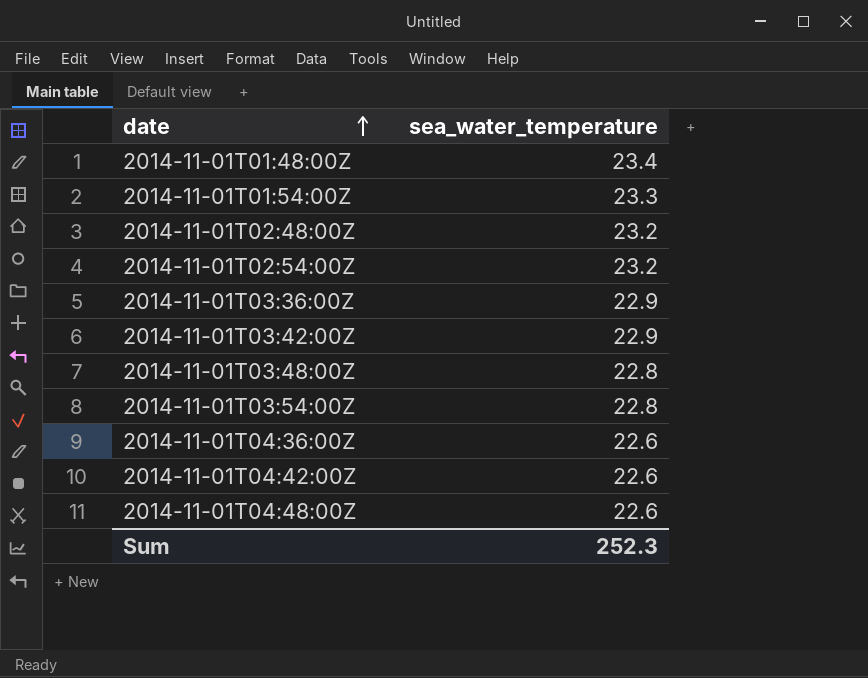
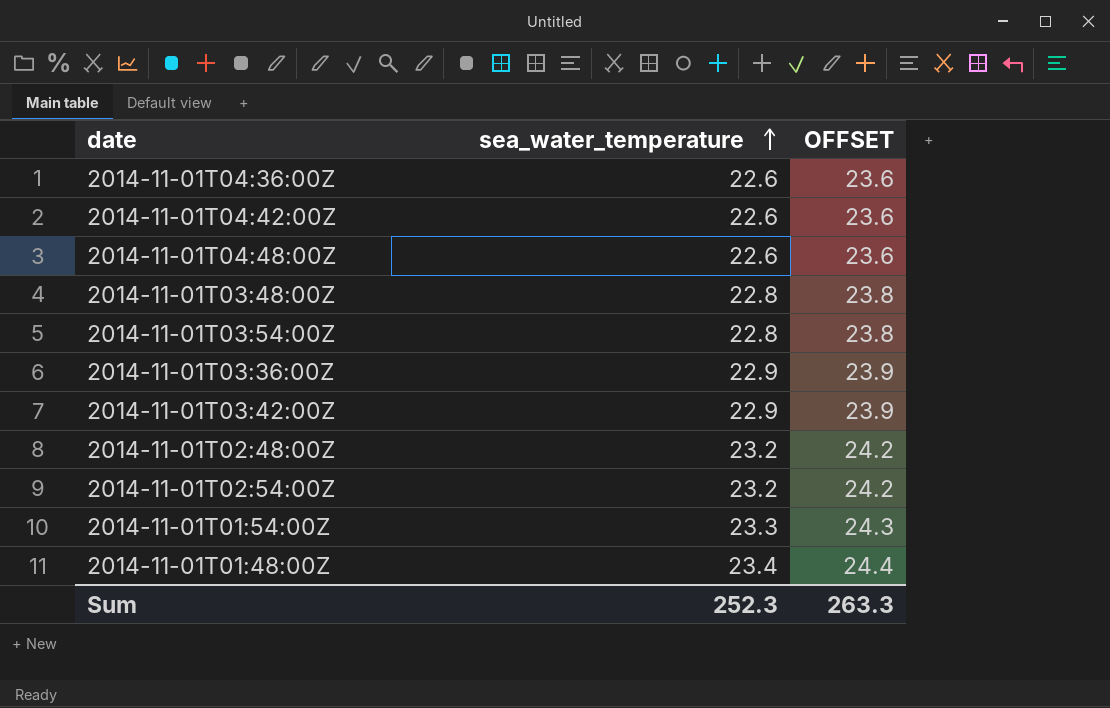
row order: date ascending -> sea_water_temperature ascending
column OFFSET | formula: none -> [sea_water_temperature] + 1

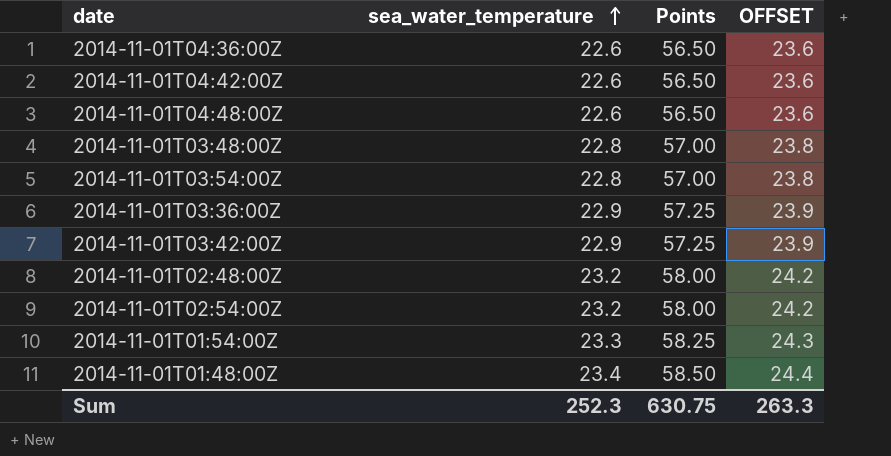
column Points | formula: none -> [sea_water_temperature] * 2.5

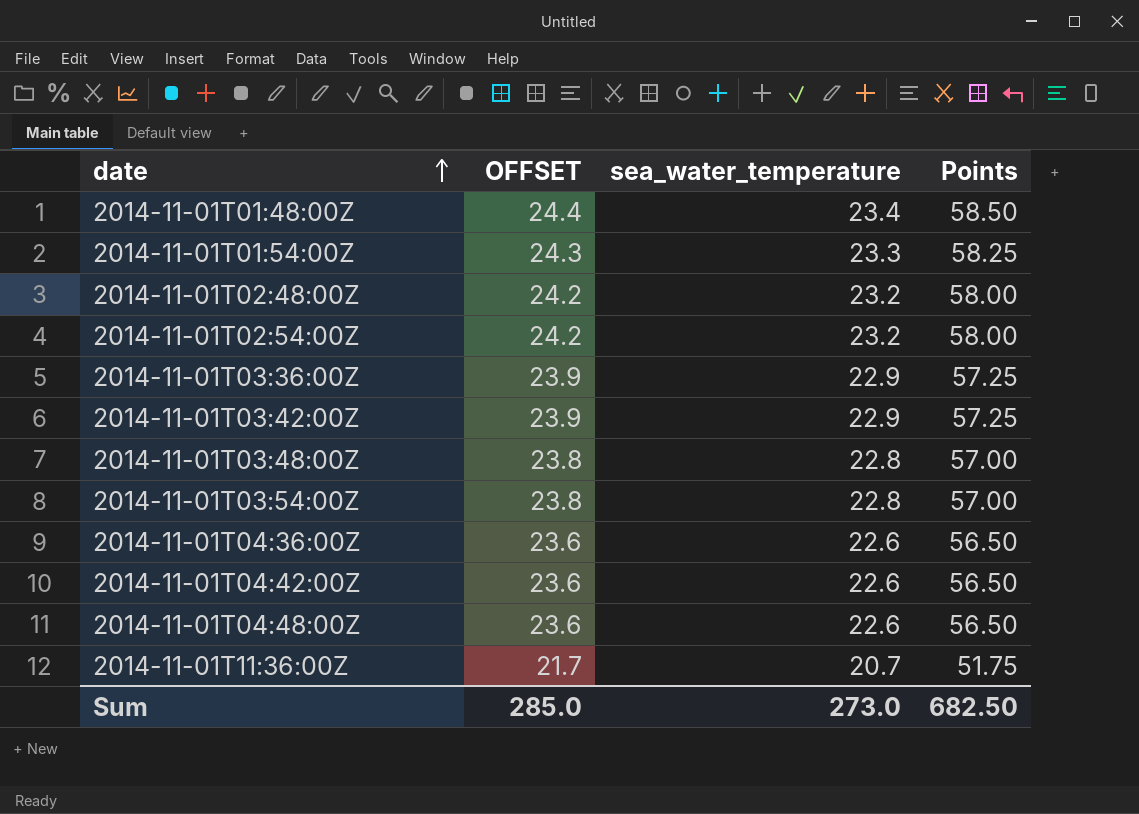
row order: sea_water_temperature ascending -> date ascending
column OFFSET | position: 4 -> 2
row 2014-11-01T11:36:00Z: none -> 21.7 | 20.7 | 51.75
Sum | OFFSET: 263.3 -> 285.0
Sum | sea_water_temperature: 252.3 -> 273.0
Sum | Points: 630.75 -> 682.50

